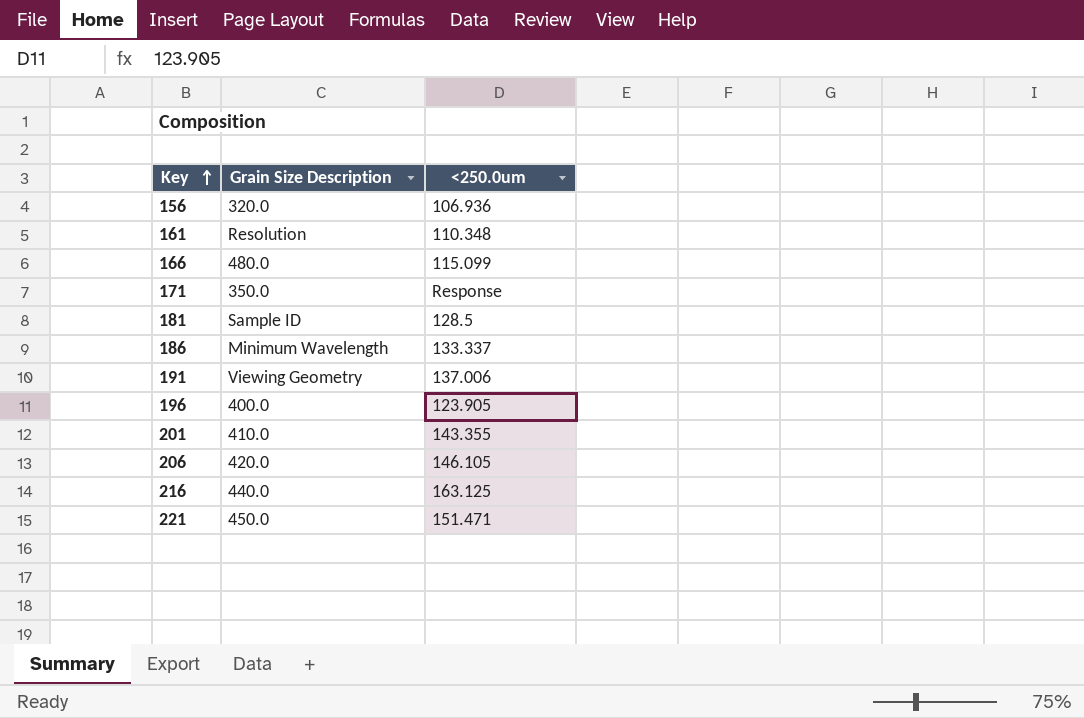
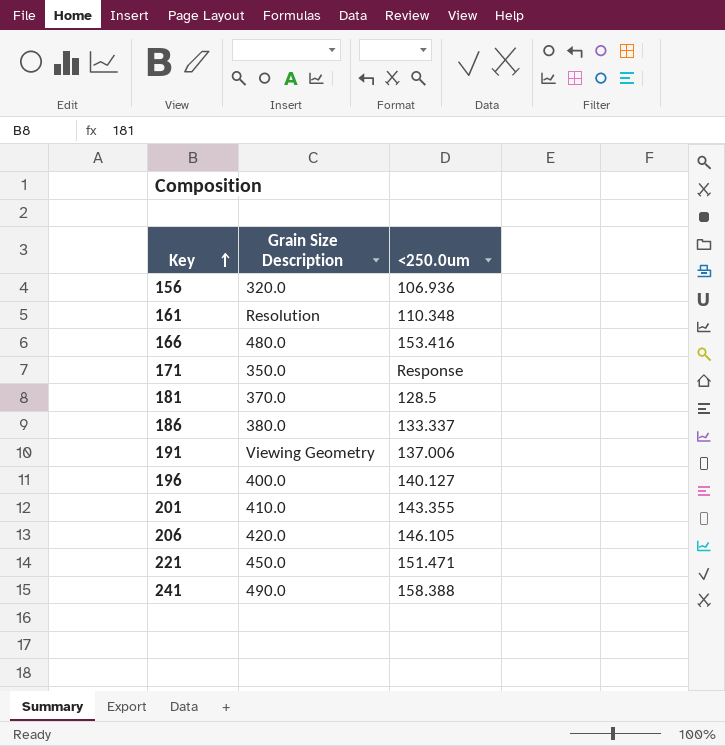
row 216: 440.0 | 163.125 -> none
166 | <250.0um: 115.099 -> 153.416
181 | Grain Size Description: Sample ID -> 370.0
186 | Grain Size Description: Minimum Wavelength -> 380.0
196 | <250.0um: 123.905 -> 140.127
row 241: none -> 490.0 | 158.388

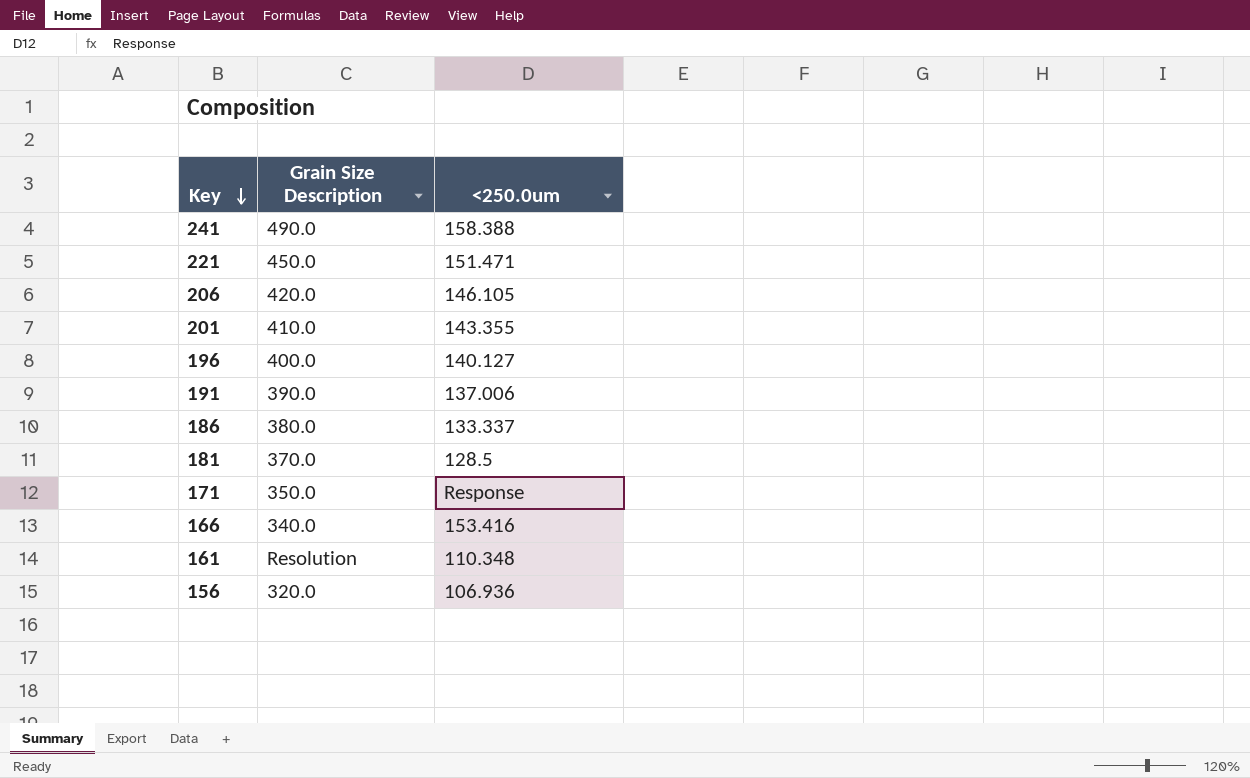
row order: Key ascending -> Key descending
191 | Grain Size Description: Viewing Geometry -> 390.0
166 | Grain Size Description: 480.0 -> 340.0

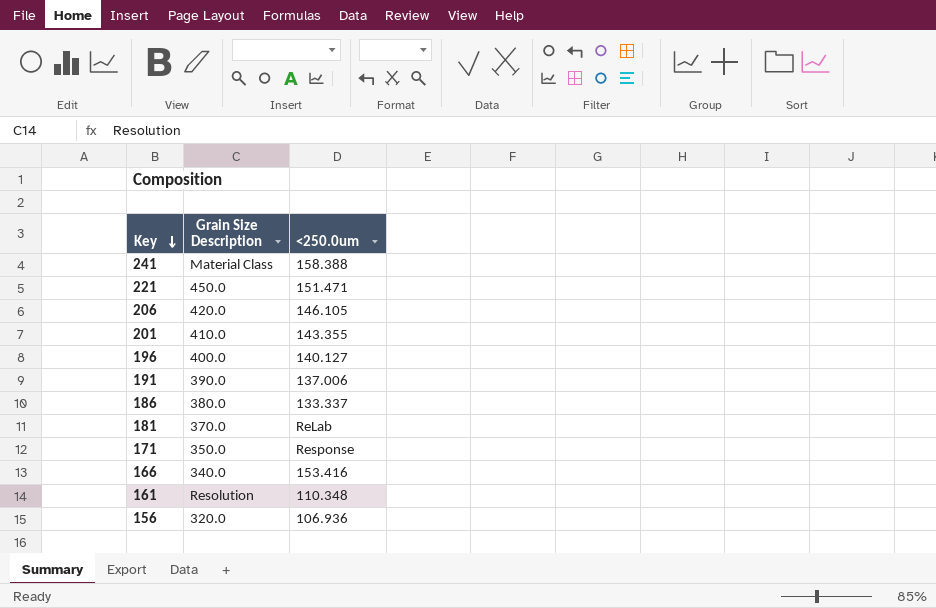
241 | Grain Size Description: 490.0 -> Material Class
181 | <250.0um: 128.5 -> ReLab

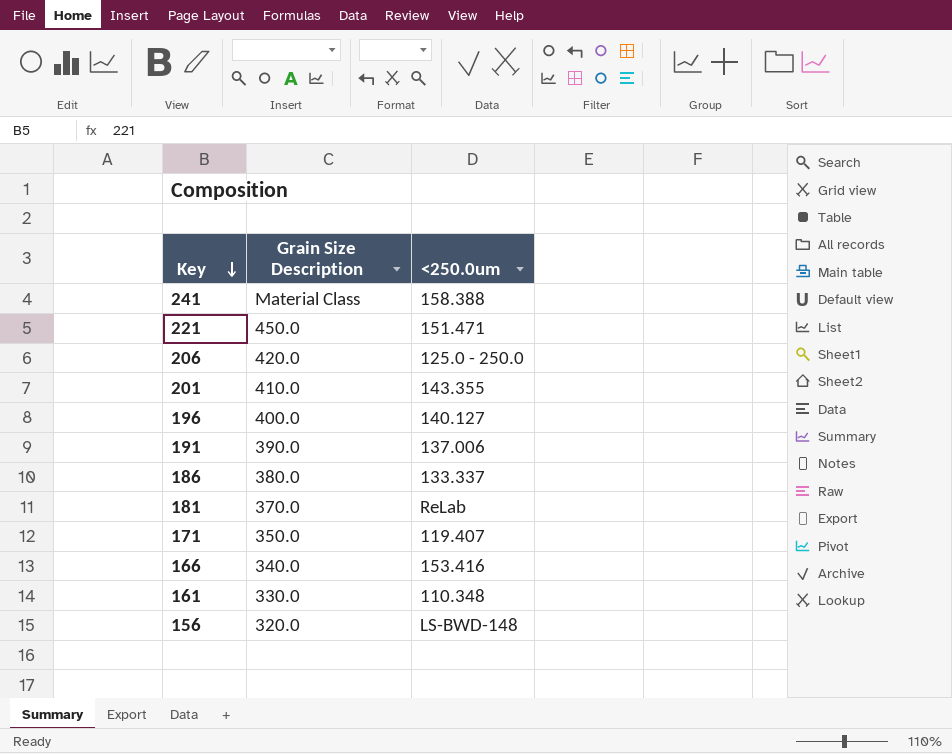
206 | <250.0um: 146.105 -> 125.0 - 250.0
171 | <250.0um: Response -> 119.407
161 | Grain Size Description: Resolution -> 330.0
156 | <250.0um: 106.936 -> LS-BWD-148

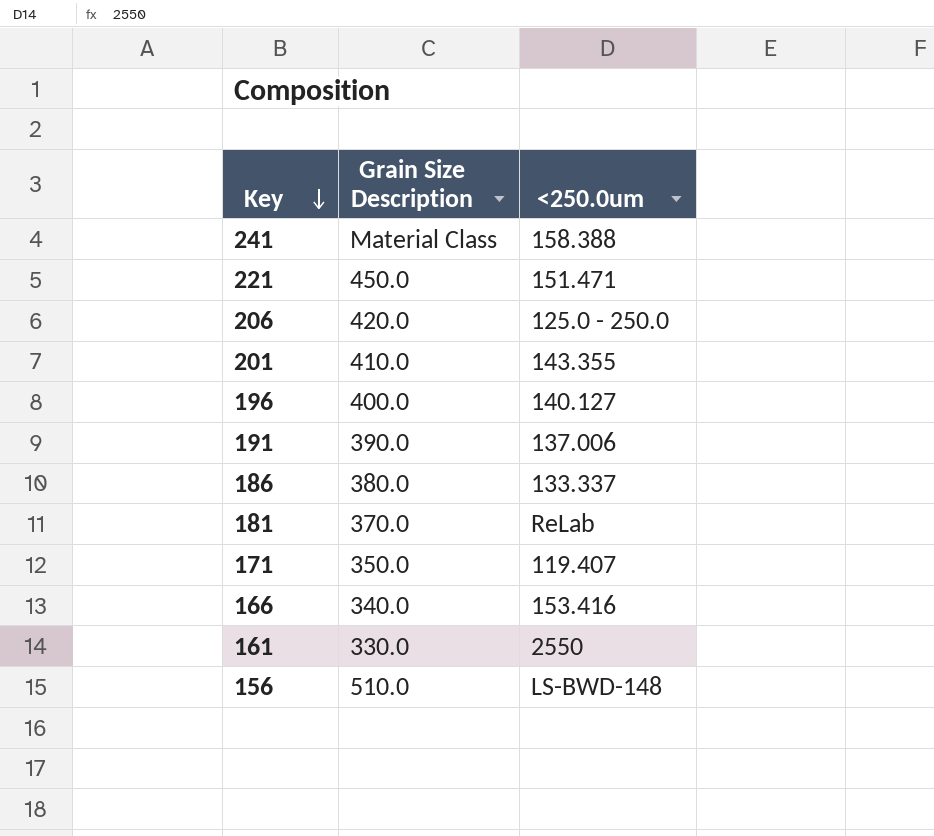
161 | <250.0um: 110.348 -> 2550
156 | Grain Size Description: 320.0 -> 510.0

